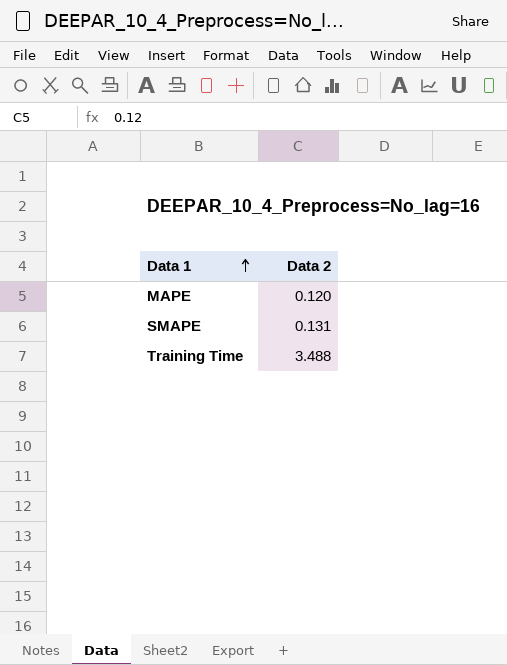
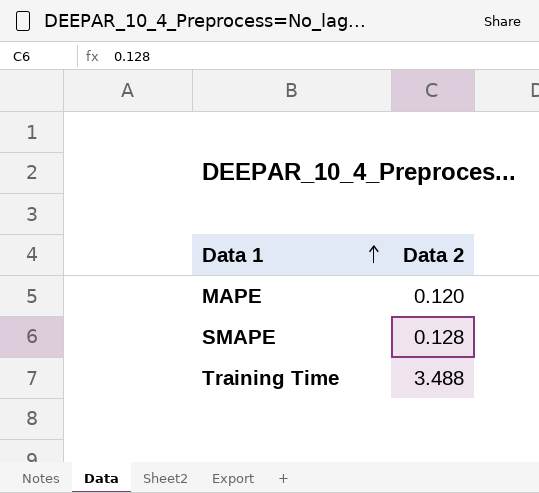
SMAPE | Data 2: 0.131 -> 0.128

